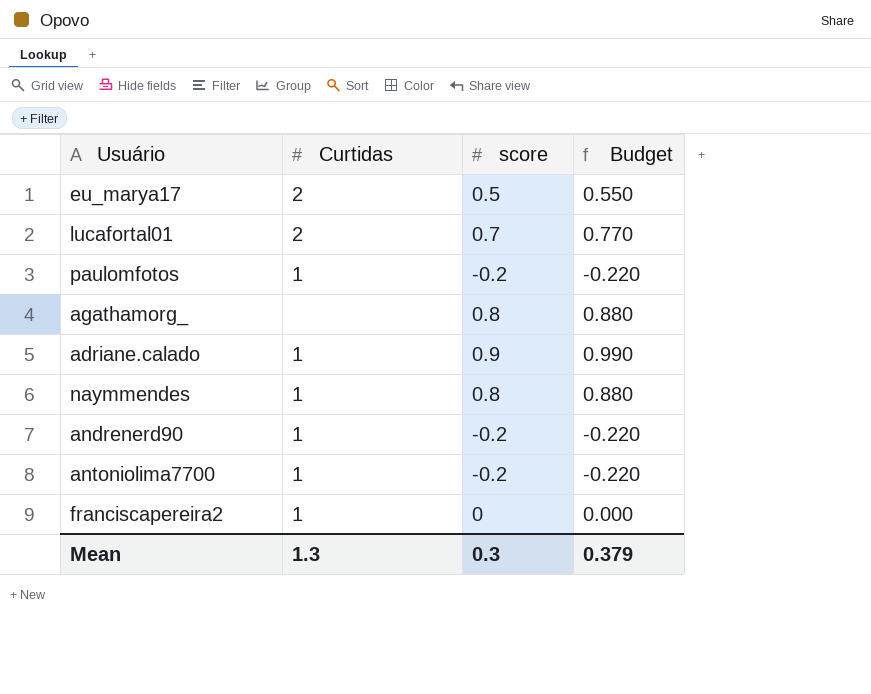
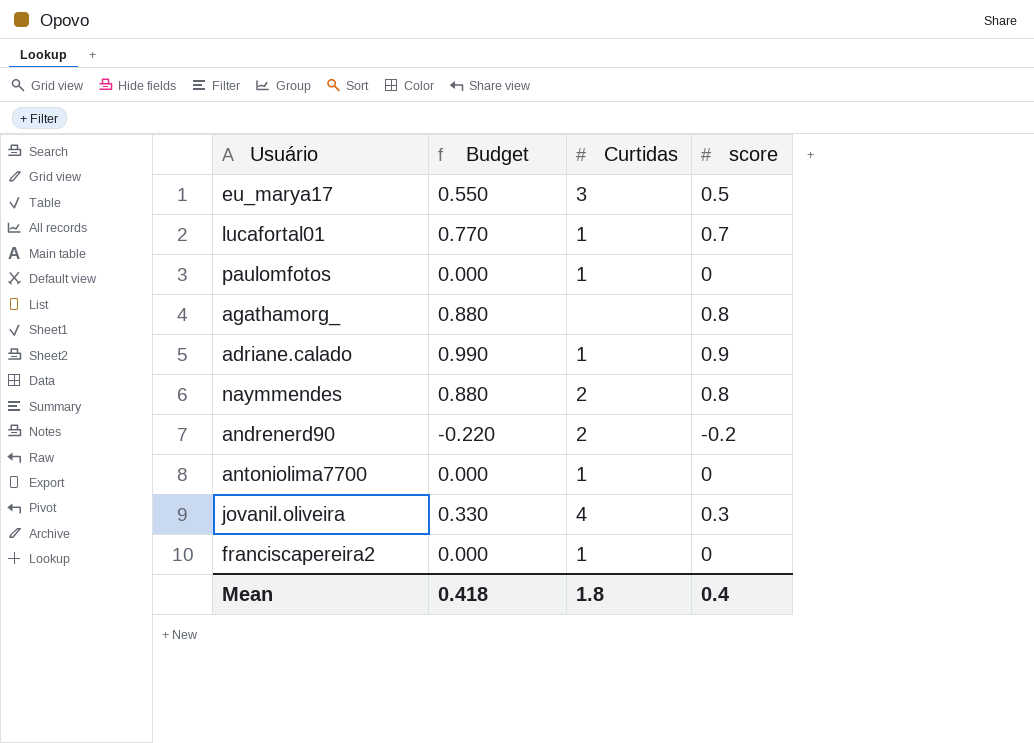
column Budget | position: 4 -> 2
eu_marya17 | Curtidas: 2 -> 3
lucafortal01 | Curtidas: 2 -> 1
paulomfotos | Budget: -0.220 -> 0.000
paulomfotos | score: -0.2 -> 0
naymmendes | Curtidas: 1 -> 2
andrenerd90 | Curtidas: 1 -> 2
antoniolima7700 | Budget: -0.220 -> 0.000
antoniolima7700 | score: -0.2 -> 0
row jovanil.oliveira: none -> 0.330 | 4 | 0.3
Mean | Budget: 0.379 -> 0.418
Mean | Curtidas: 1.3 -> 1.8
Mean | score: 0.3 -> 0.4

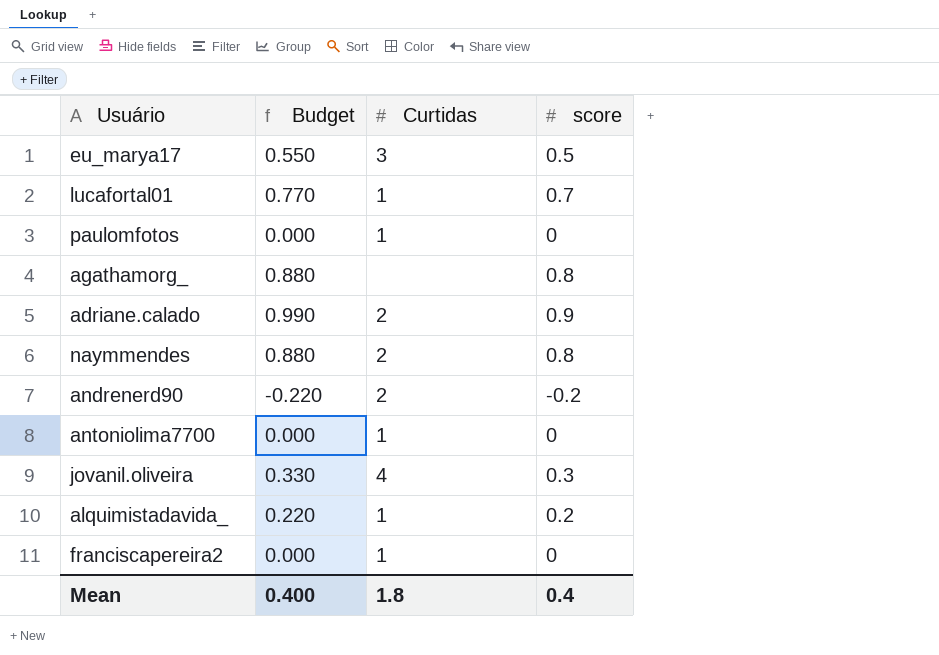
adriane.calado | Curtidas: 1 -> 2
row alquimistadavida_: none -> 0.220 | 1 | 0.2
Mean | Budget: 0.418 -> 0.400

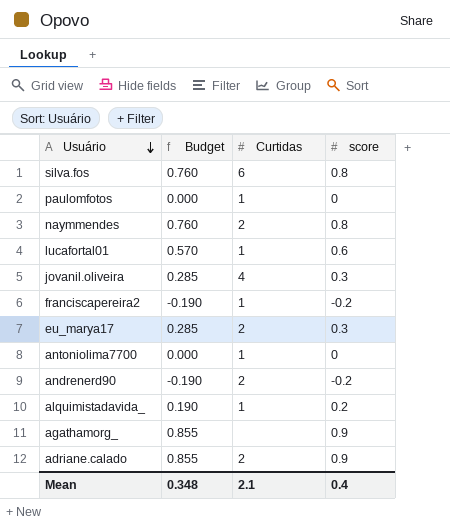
row order: none -> Usuário descending
column Budget | formula: [score] * 1.1 -> [score] * 0.95
row silva.fos: none -> 0.760 | 6 | 0.8
lucafortal01 | score: 0.7 -> 0.6
franciscapereira2 | score: 0 -> -0.2
eu_marya17 | Curtidas: 3 -> 2
eu_marya17 | score: 0.5 -> 0.3
agathamorg_ | score: 0.8 -> 0.9
Mean | Budget: 0.400 -> 0.348
Mean | Curtidas: 1.8 -> 2.1

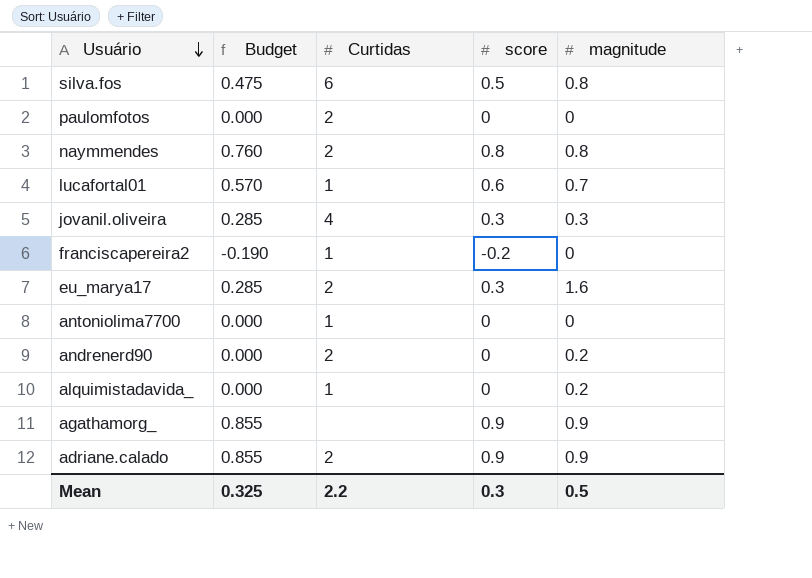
column magnitude | position: none -> 5
silva.fos | Budget: 0.760 -> 0.475
silva.fos | score: 0.8 -> 0.5
paulomfotos | Curtidas: 1 -> 2
andrenerd90 | Budget: -0.190 -> 0.000
andrenerd90 | score: -0.2 -> 0
alquimistadavida_ | Budget: 0.190 -> 0.000
alquimistadavida_ | score: 0.2 -> 0
Mean | Budget: 0.348 -> 0.325
Mean | Curtidas: 2.1 -> 2.2
Mean | score: 0.4 -> 0.3

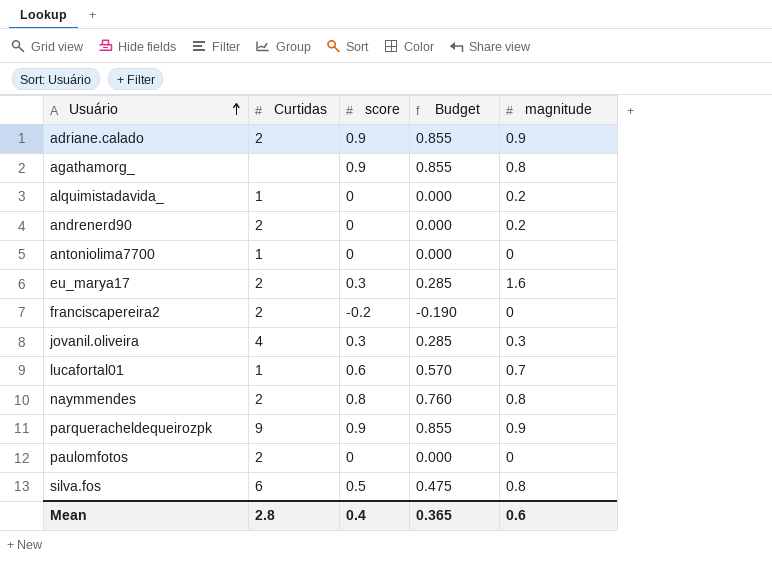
row order: Usuário descending -> Usuário ascending
column Budget | position: 2 -> 4
agathamorg_ | magnitude: 0.9 -> 0.8
franciscapereira2 | Curtidas: 1 -> 2
row parqueracheldequeirozpk: none -> 9 | 0.9 | 0.855 | 0.9
Mean | Curtidas: 2.2 -> 2.8
Mean | score: 0.3 -> 0.4
Mean | Budget: 0.325 -> 0.365
Mean | magnitude: 0.5 -> 0.6

